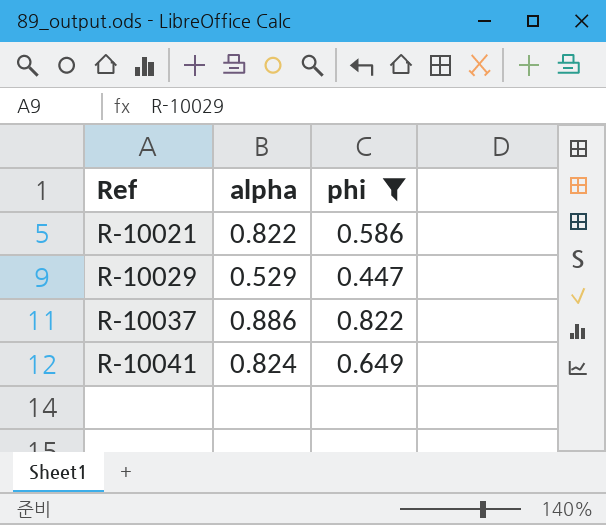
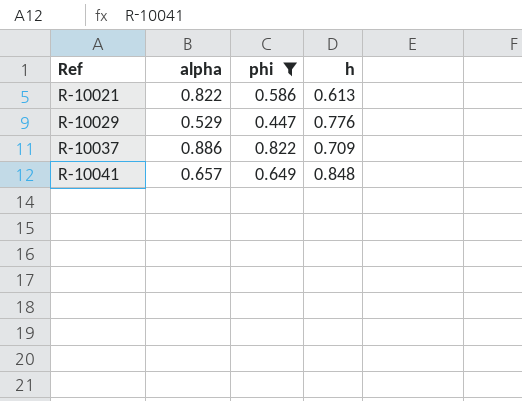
column h | position: none -> 4
R-10041 | alpha: 0.824 -> 0.657

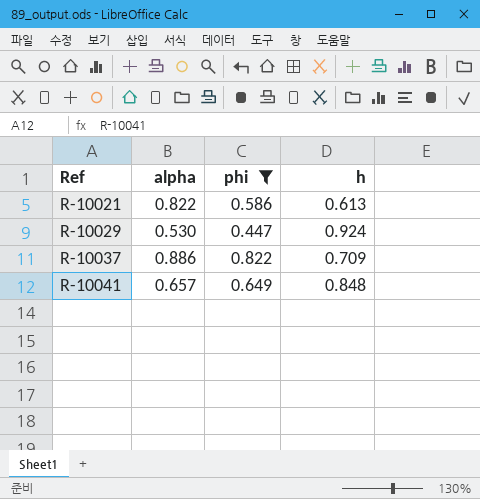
R-10029 | alpha: 0.529 -> 0.530
R-10029 | h: 0.776 -> 0.924

